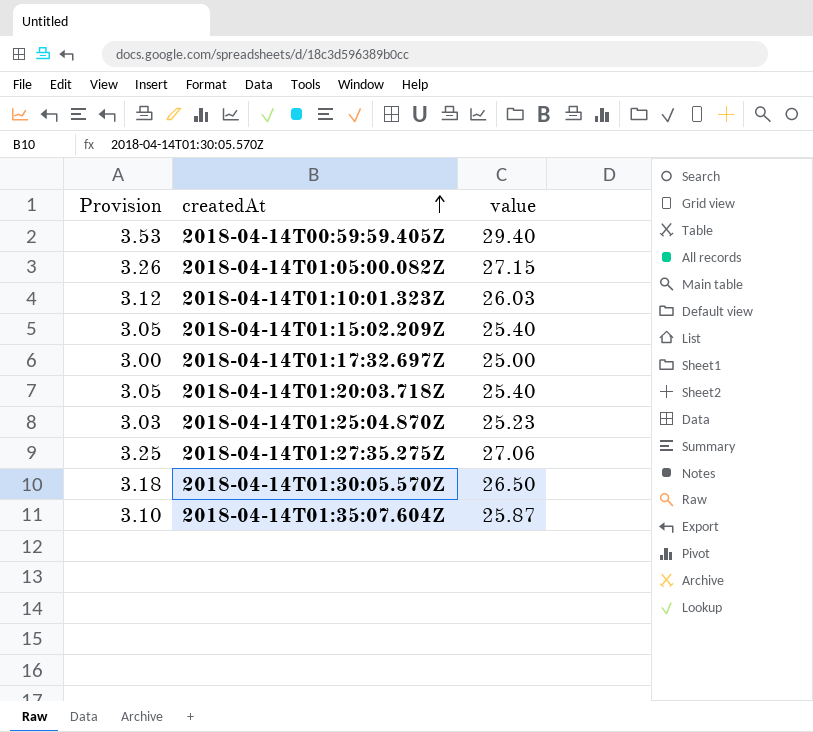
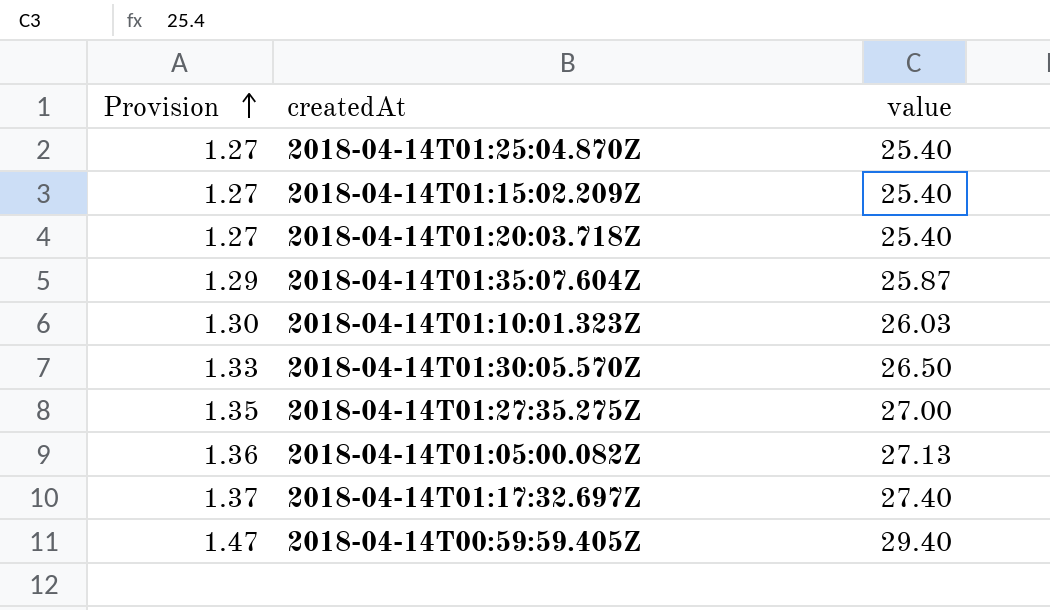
row order: createdAt ascending -> Provision ascending
column Provision | formula: [value] * 0.12 -> [value] * 0.05
2018-04-14T01:25:04.870Z | value: 25.23 -> 25.40
2018-04-14T01:27:35.275Z | value: 27.06 -> 27.00
2018-04-14T01:05:00.082Z | value: 27.15 -> 27.13
2018-04-14T01:17:32.697Z | value: 25.00 -> 27.40

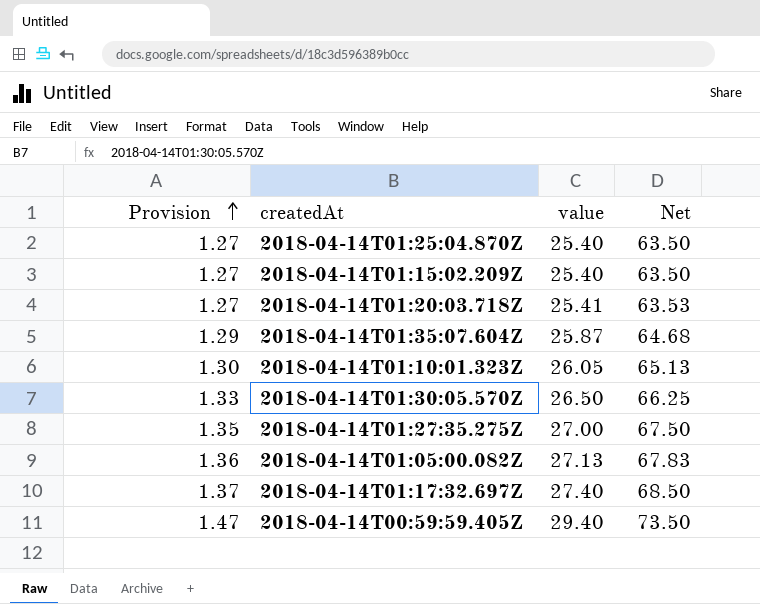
column Net | formula: none -> [value] * 2.5
2018-04-14T01:20:03.718Z | value: 25.40 -> 25.41
2018-04-14T01:10:01.323Z | value: 26.03 -> 26.05

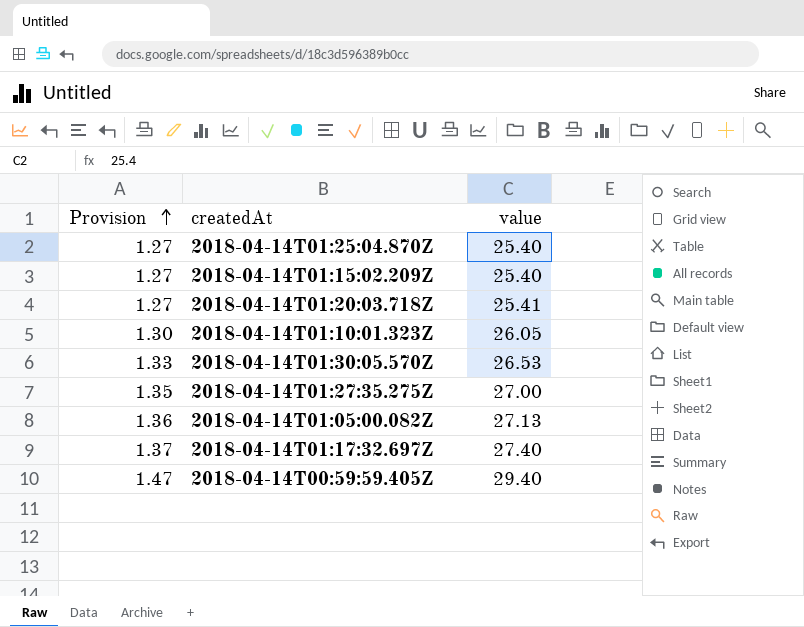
column Net | formula: [value] * 2.5 -> none
row 2018-04-14T01:35:07.604Z: 1.29 | 25.87 | 64.68 -> none
2018-04-14T01:30:05.570Z | value: 26.50 -> 26.53

